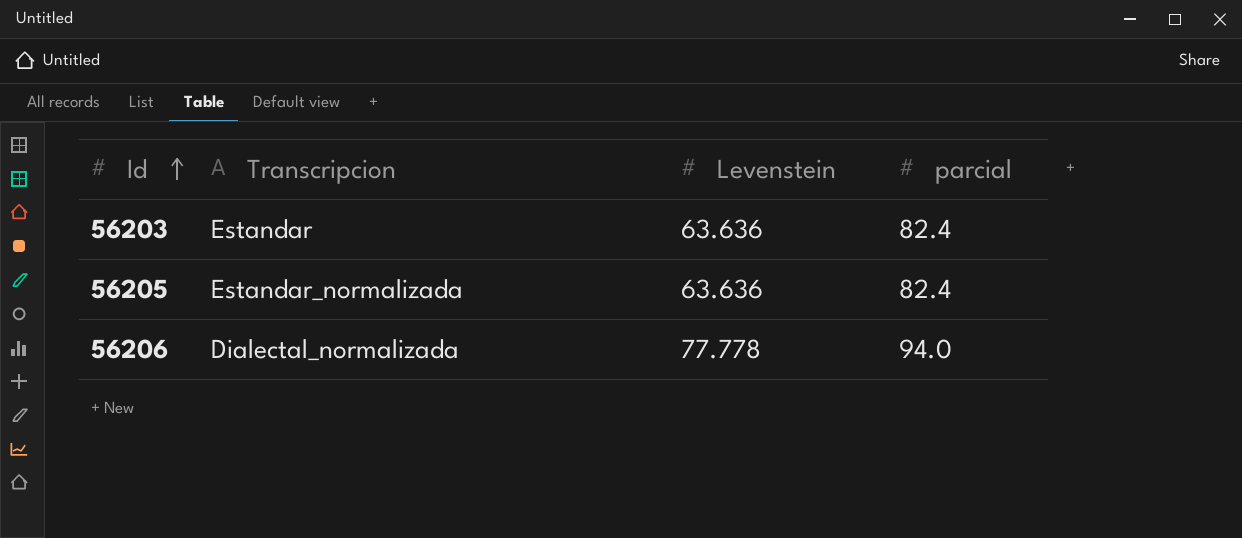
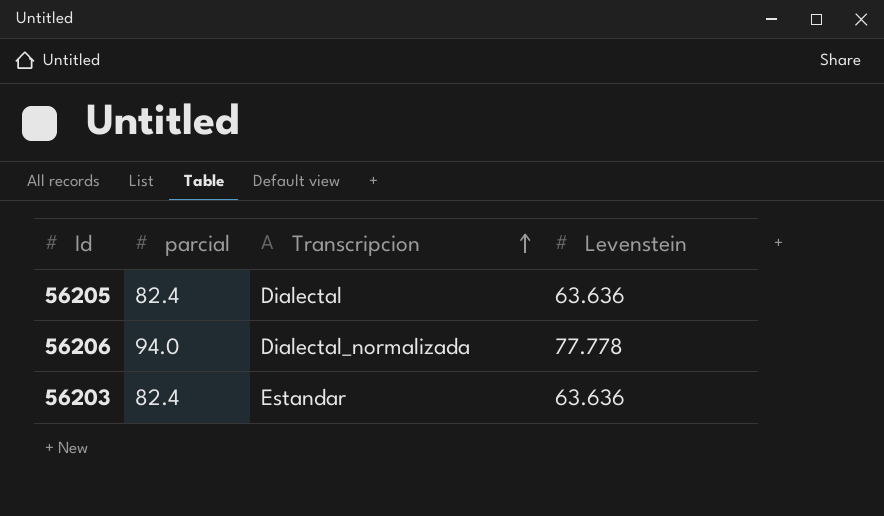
row order: Id ascending -> Transcripcion ascending
column parcial | position: 4 -> 2
56205 | Transcripcion: Estandar_normalizada -> Dialectal

